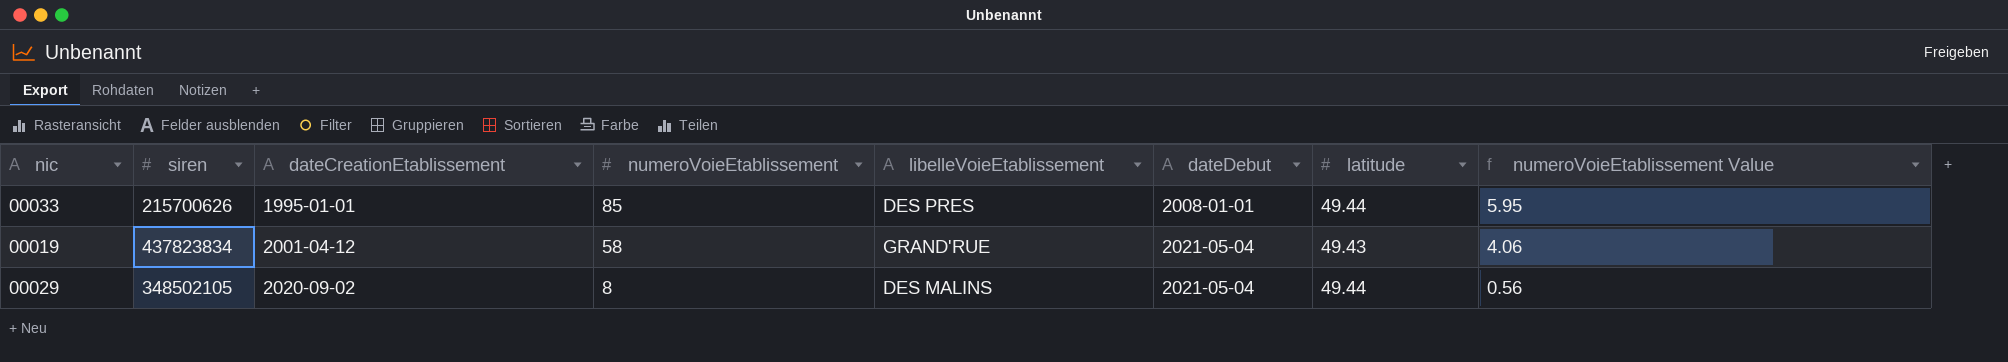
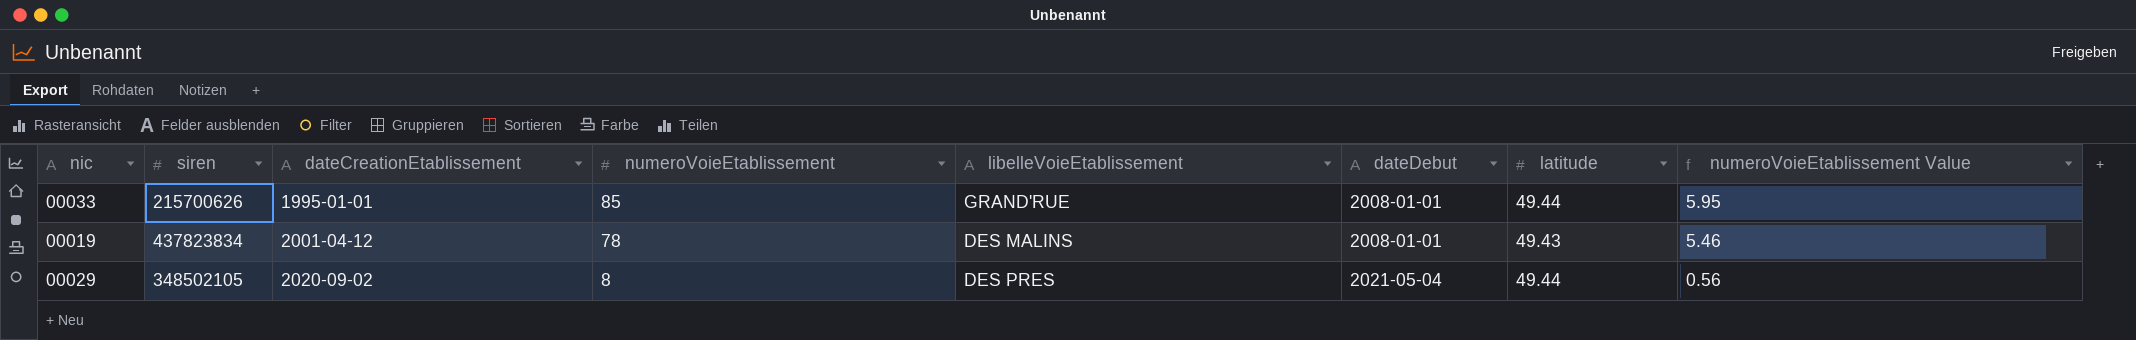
00033 | libelleVoieEtablissement: DES PRES -> GRAND'RUE
00019 | numeroVoieEtablissement: 58 -> 78
00019 | libelleVoieEtablissement: GRAND'RUE -> DES MALINS
00019 | dateDebut: 2021-05-04 -> 2008-01-01
00019 | numeroVoieEtablissement Value: 4.06 -> 5.46
00029 | libelleVoieEtablissement: DES MALINS -> DES PRES

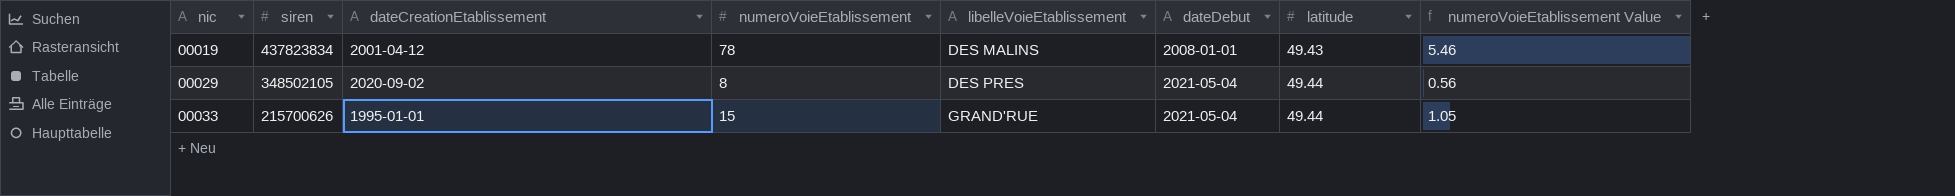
row order: dateCreationEtablissement ascending -> nic ascending
00033 | numeroVoieEtablissement: 85 -> 15
00033 | dateDebut: 2008-01-01 -> 2021-05-04
00033 | numeroVoieEtablissement Value: 5.95 -> 1.05

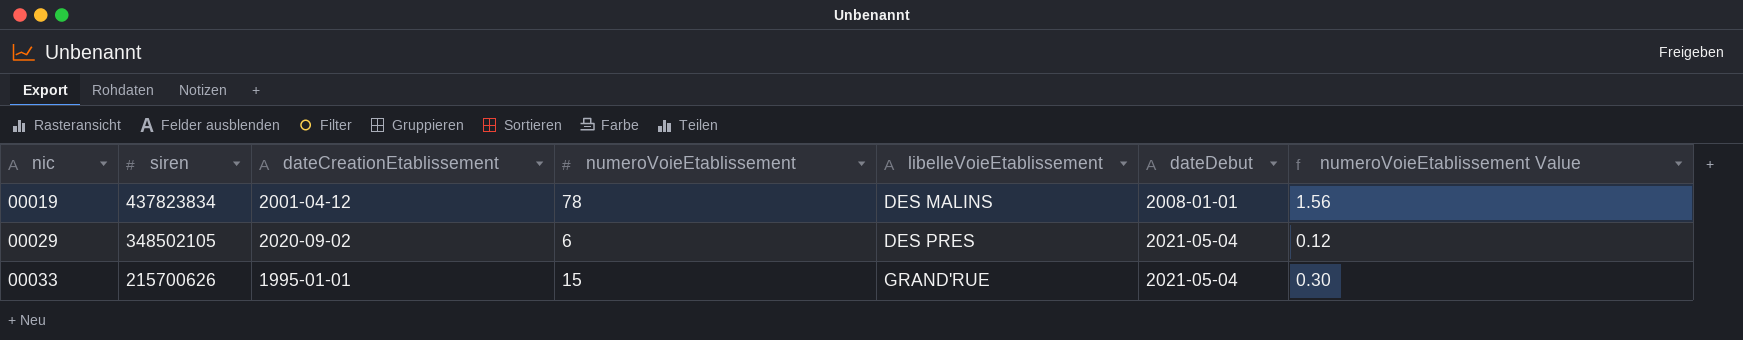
column latitude | position: 7 -> none
column numeroVoieEtablissement Value | formula: [numeroVoieEtablissement] * 0.07 -> [numeroVoieEtablissement] * 0.02
00029 | numeroVoieEtablissement: 8 -> 6

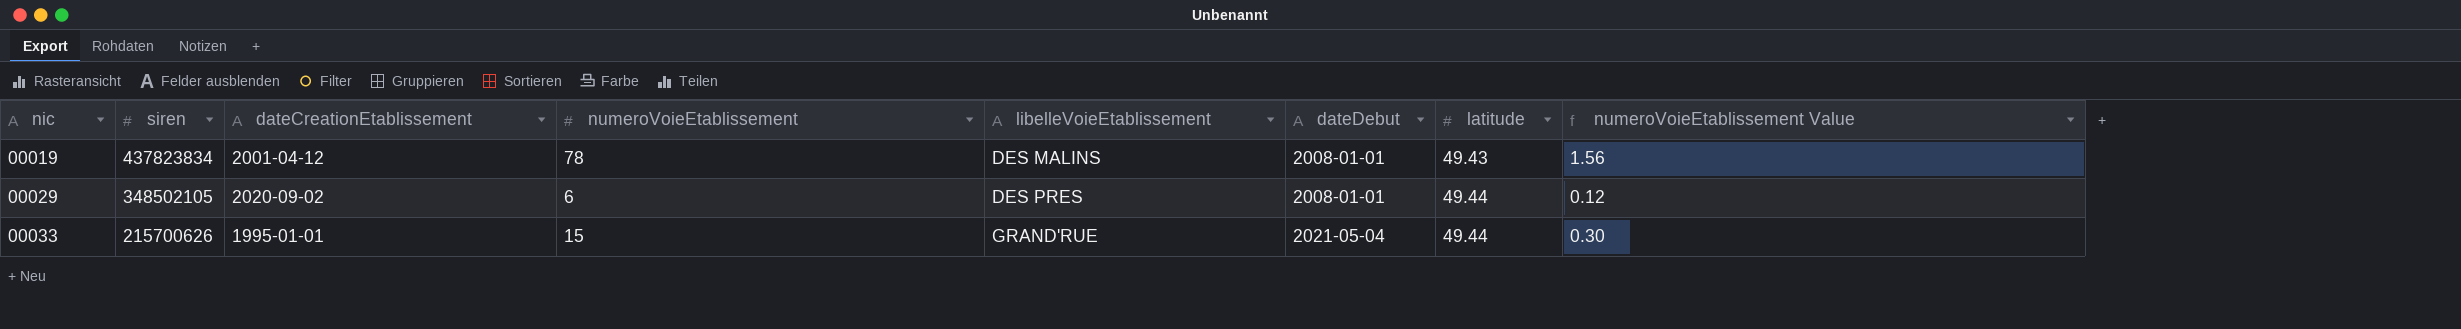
column latitude | position: none -> 7
00029 | dateDebut: 2021-05-04 -> 2008-01-01

